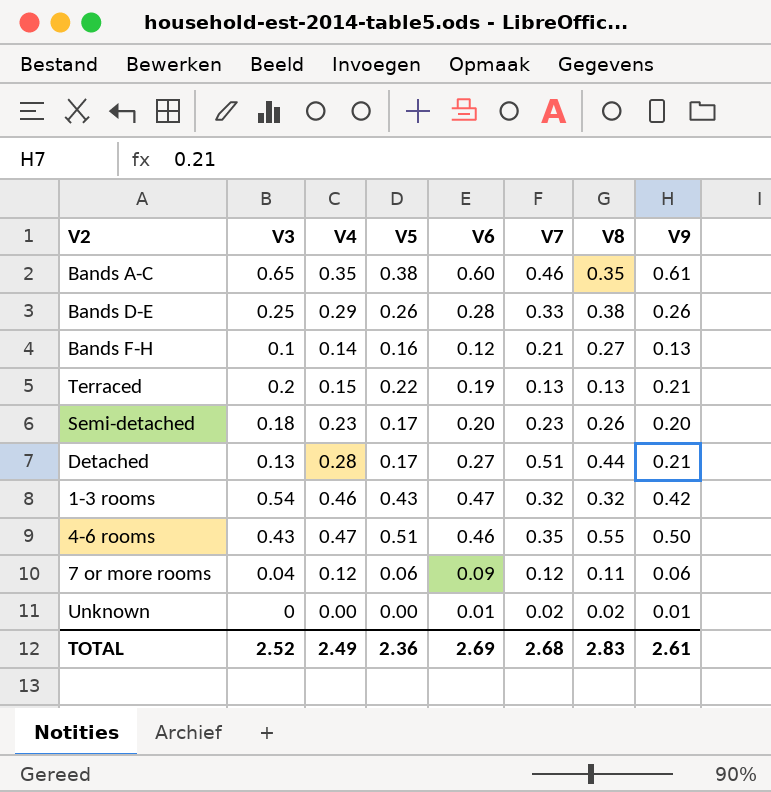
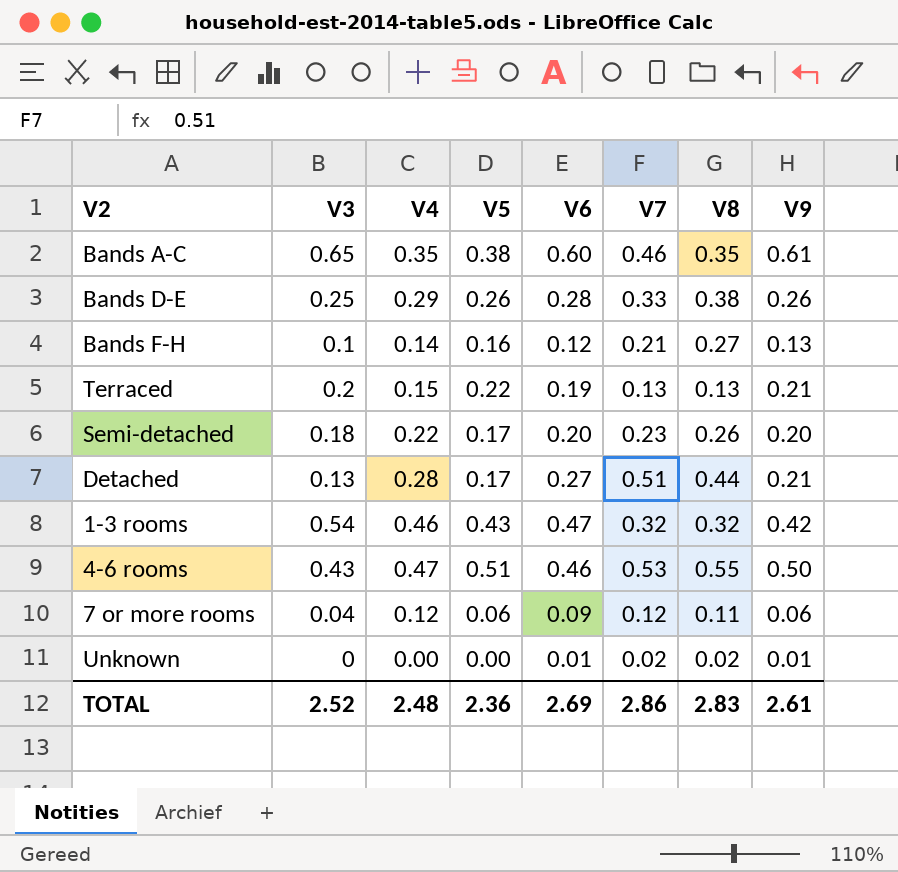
Semi-detached | V4: 0.23 -> 0.22
4-6 rooms | V7: 0.35 -> 0.53
TOTAL | V4: 2.49 -> 2.48
TOTAL | V7: 2.68 -> 2.86

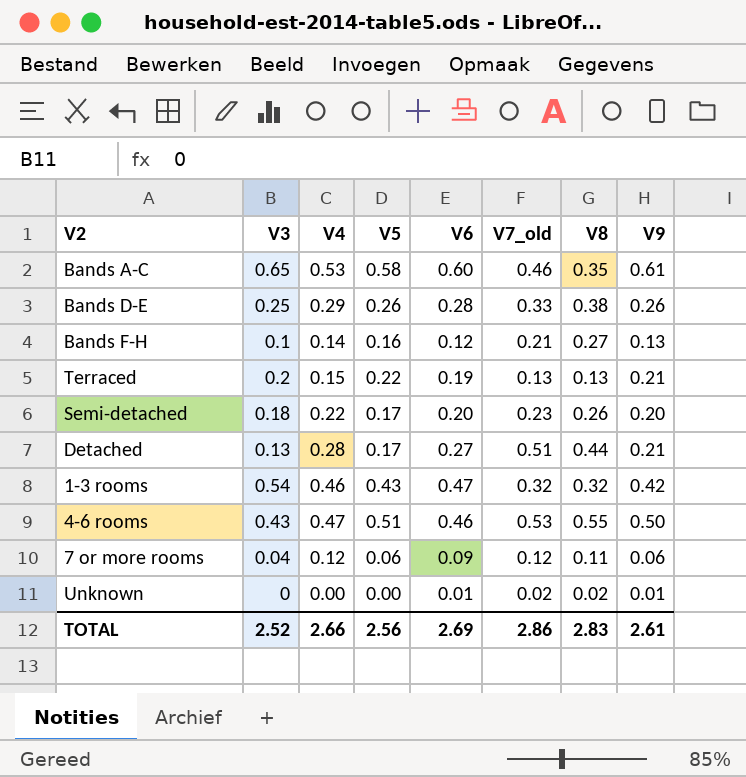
column name: V7 -> V7_old
Bands A-C | V4: 0.35 -> 0.53
Bands A-C | V5: 0.38 -> 0.58
TOTAL | V4: 2.48 -> 2.66
TOTAL | V5: 2.36 -> 2.56

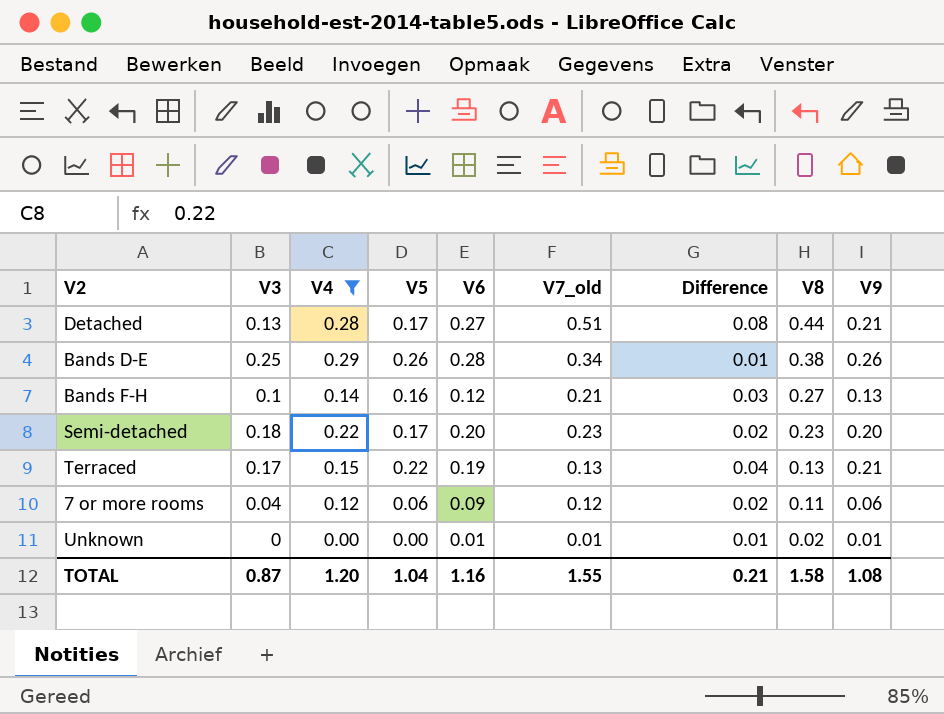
filter: none -> V4 <= 0.29
row order: none -> V8 descending
column Difference | formula: none -> [V9] - [V3]
Bands D-E | V7_old: 0.33 -> 0.34
Semi-detached | V8: 0.26 -> 0.23
Terraced | V3: 0.2 -> 0.17
Unknown | V7_old: 0.02 -> 0.01
TOTAL | V3: 2.52 -> 0.87
TOTAL | V4: 2.66 -> 1.20
TOTAL | V5: 2.56 -> 1.04
TOTAL | V6: 2.69 -> 1.16
TOTAL | V7_old: 2.86 -> 1.55
TOTAL | V8: 2.83 -> 1.58
TOTAL | V9: 2.61 -> 1.08

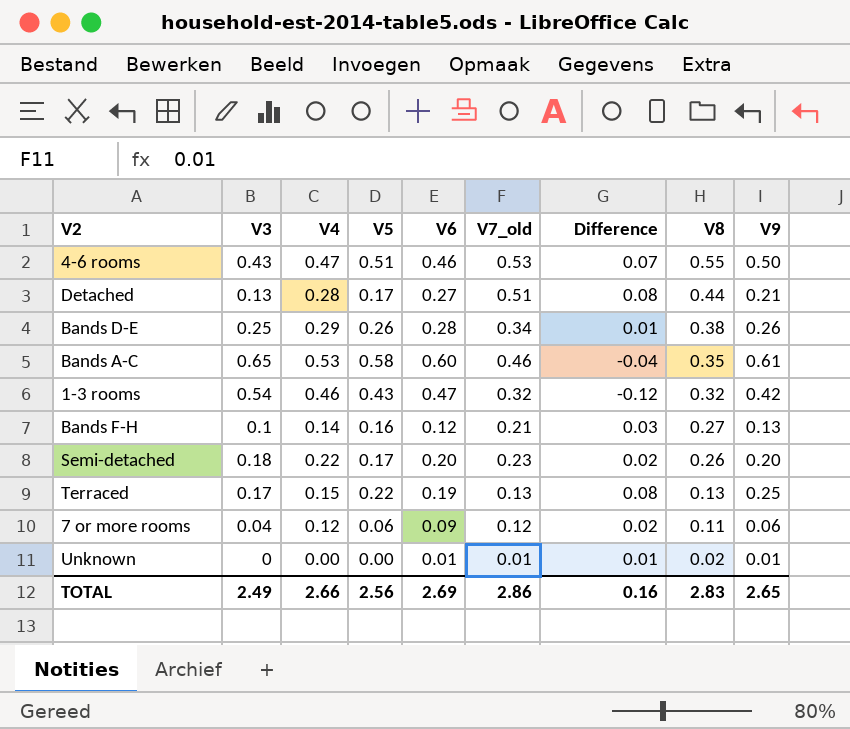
filter: V4 <= 0.29 -> none
Semi-detached | V8: 0.23 -> 0.26
Terraced | Difference: 0.04 -> 0.08
Terraced | V9: 0.21 -> 0.25
TOTAL | V3: 0.87 -> 2.49
TOTAL | V4: 1.20 -> 2.66
TOTAL | V5: 1.04 -> 2.56
TOTAL | V6: 1.16 -> 2.69
TOTAL | V7_old: 1.55 -> 2.86
TOTAL | Difference: 0.21 -> 0.16
TOTAL | V8: 1.58 -> 2.83
TOTAL | V9: 1.08 -> 2.65

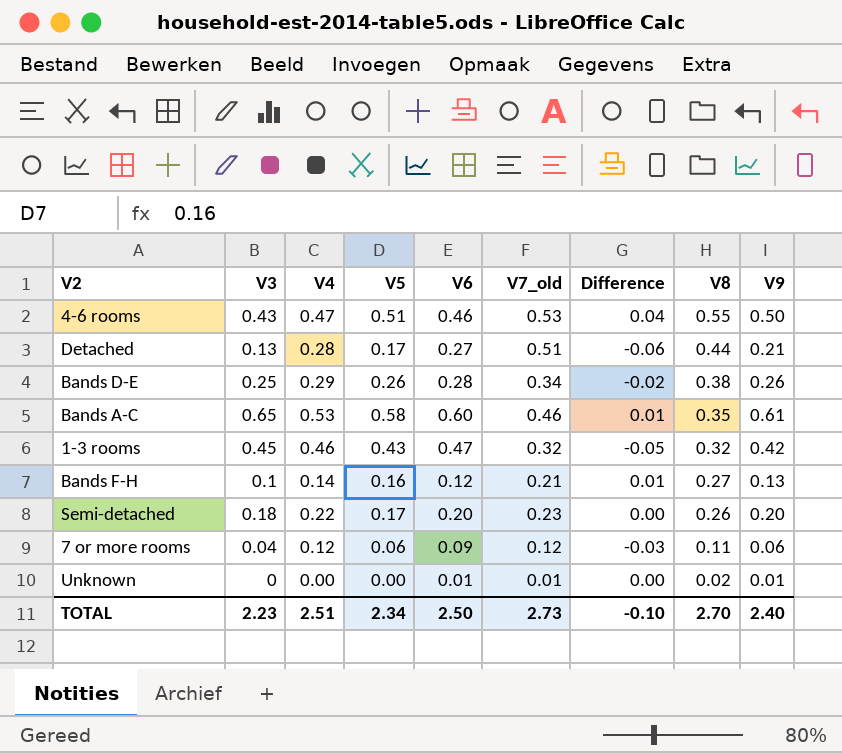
column Difference | formula: [V9] - [V3] -> [V9] - [V6]
row Terraced: 0.17 | 0.15 | 0.22 | 0.19 | 0.13 | 0.08 | 0.13 | 0.25 -> none
1-3 rooms | V3: 0.54 -> 0.45
TOTAL | V3: 2.49 -> 2.23
TOTAL | V4: 2.66 -> 2.51
TOTAL | V5: 2.56 -> 2.34
TOTAL | V6: 2.69 -> 2.50
TOTAL | V7_old: 2.86 -> 2.73
TOTAL | Difference: 0.16 -> -0.10
TOTAL | V8: 2.83 -> 2.70
TOTAL | V9: 2.65 -> 2.40

